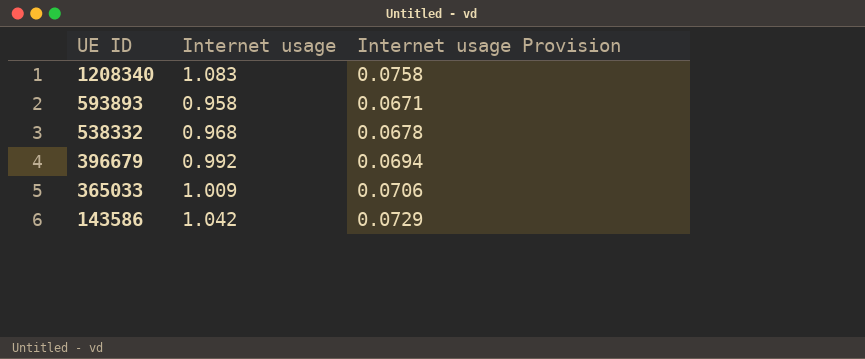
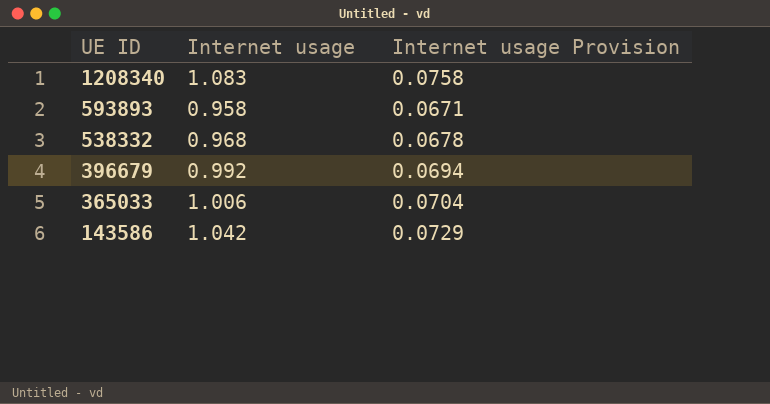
365033 | Internet usage: 1.009 -> 1.006
365033 | Internet usage Provision: 0.0706 -> 0.0704

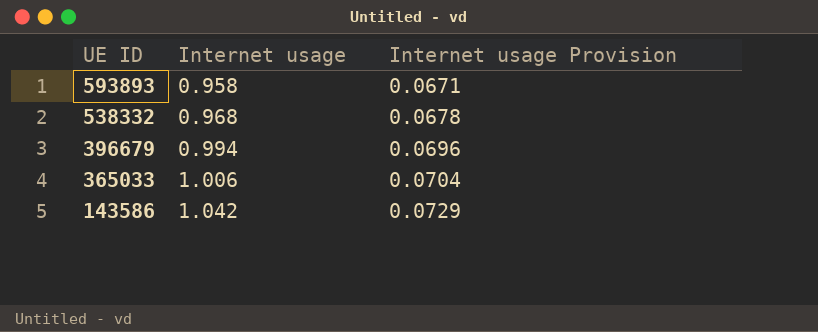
row 1208340: 1.083 | 0.0758 -> none
396679 | Internet usage: 0.992 -> 0.994
396679 | Internet usage Provision: 0.0694 -> 0.0696

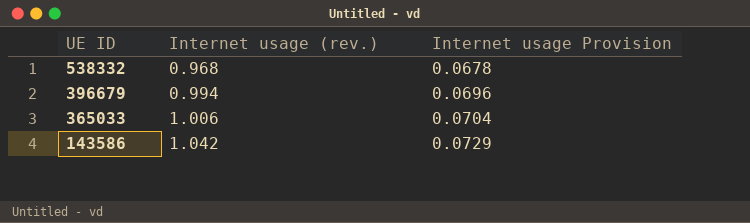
column name: Internet usage -> Internet usage (rev.)
row 593893: 0.958 | 0.0671 -> none

